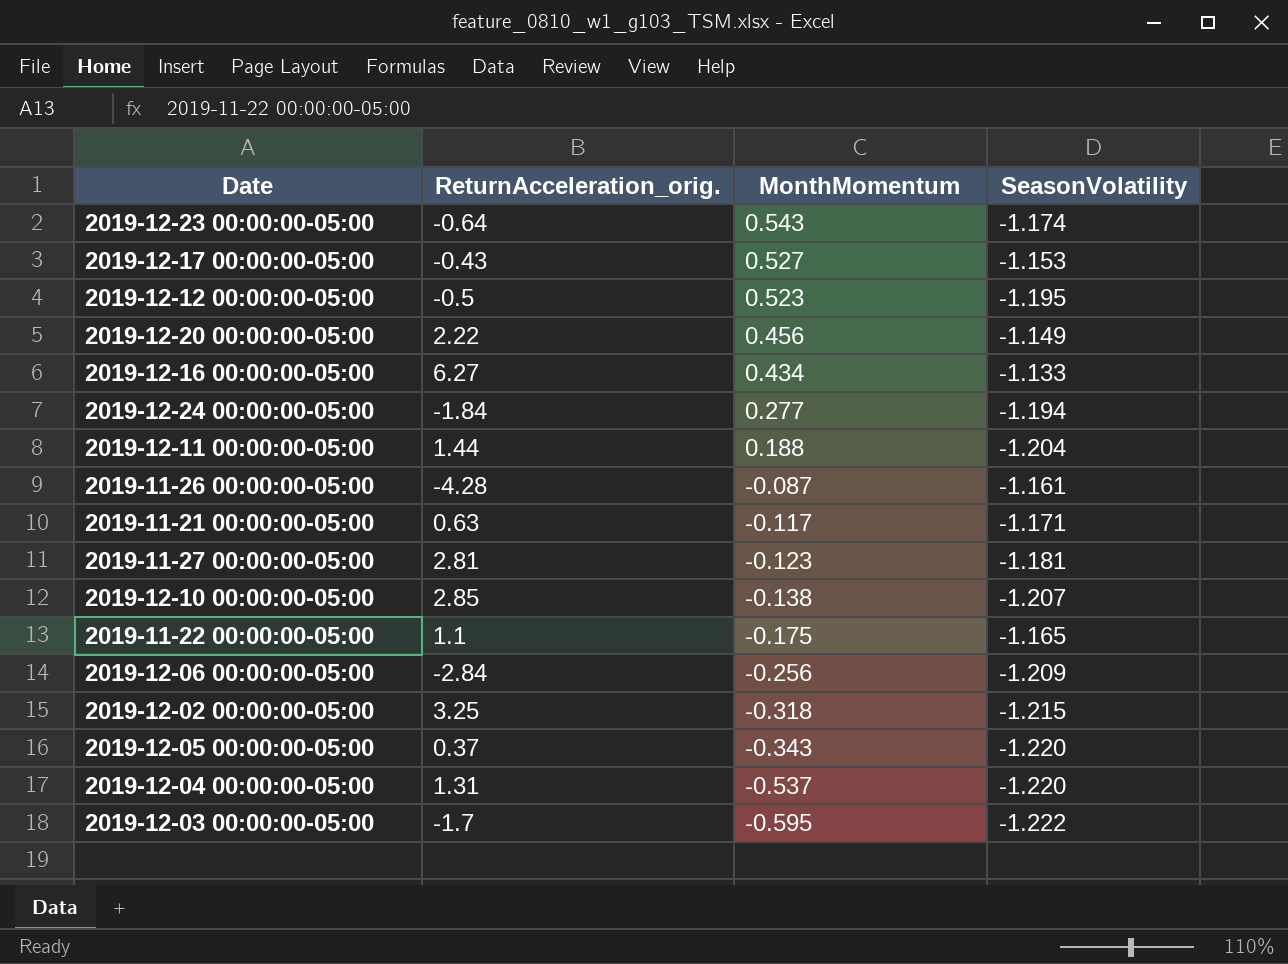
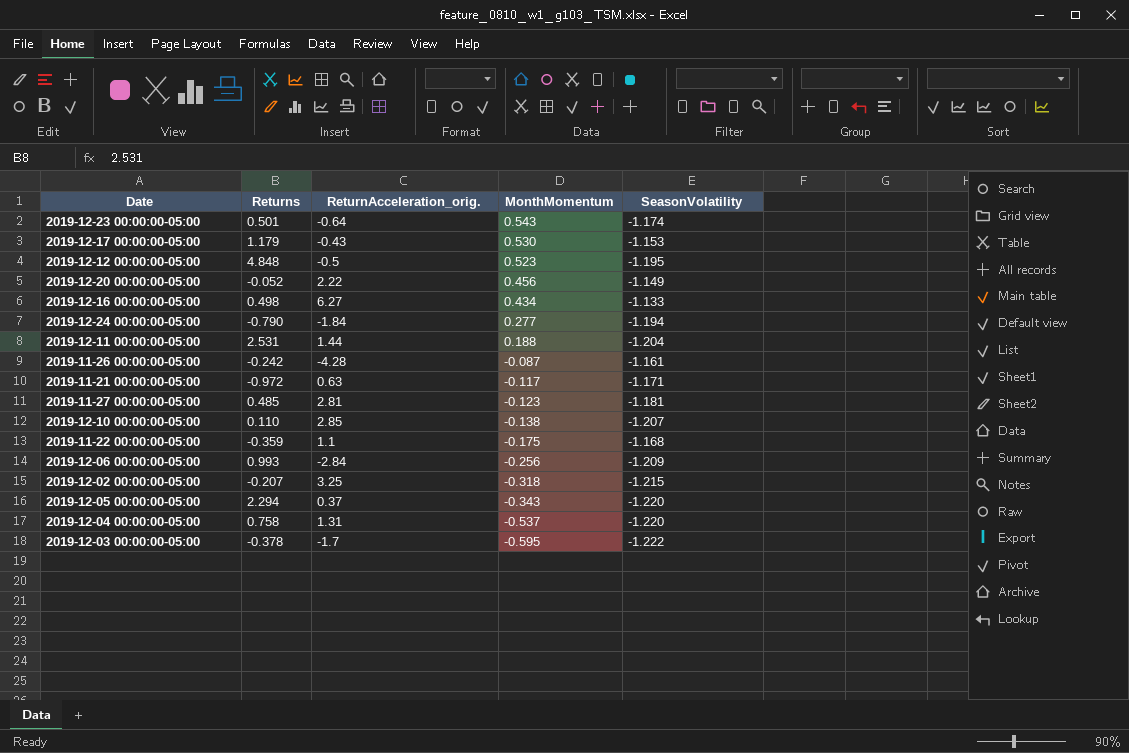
column Returns | position: none -> 2
2019-12-17 00:00:00-05:00 | MonthMomentum: 0.527 -> 0.530
2019-11-22 00:00:00-05:00 | SeasonVolatility: -1.165 -> -1.168

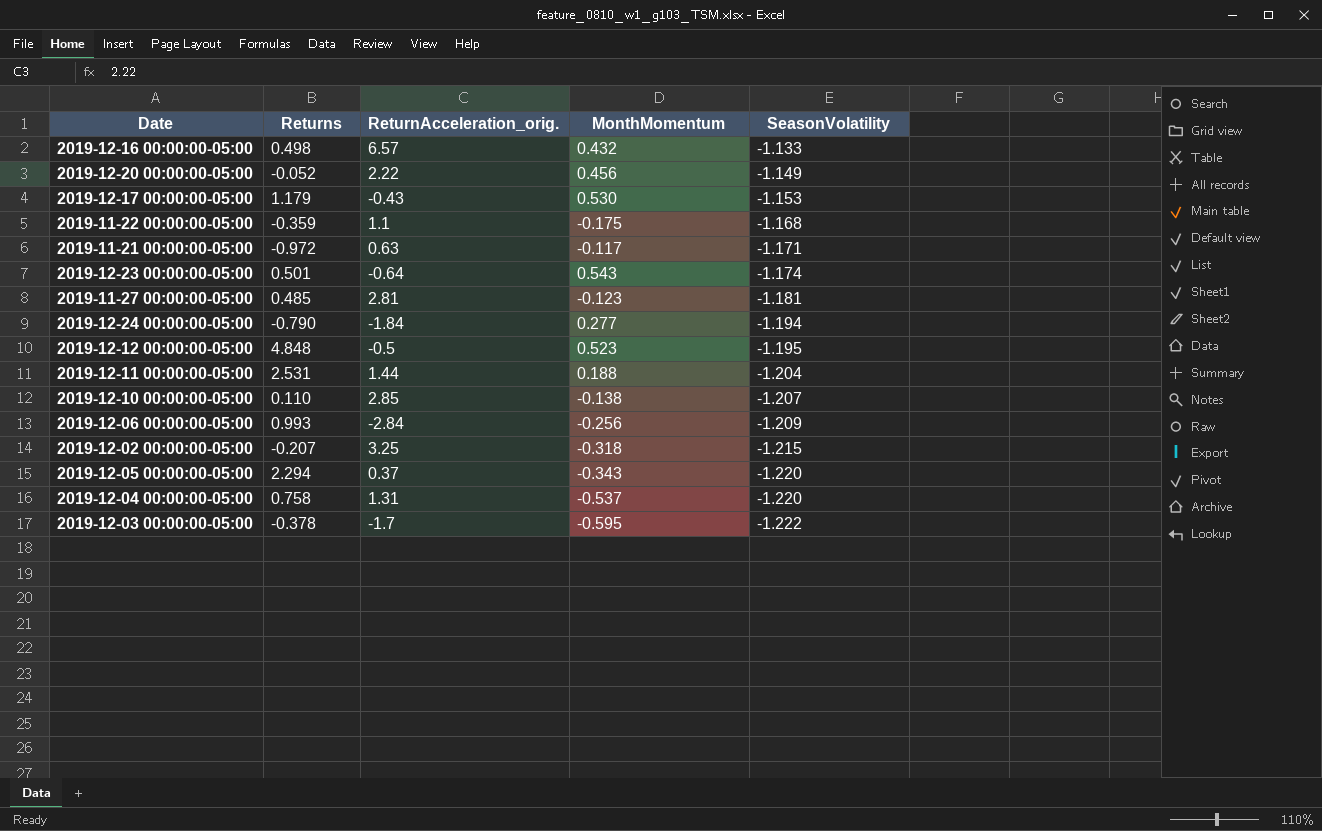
row order: MonthMomentum descending -> SeasonVolatility descending
row 2019-11-26 00:00:00-05:00: -0.242 | -4.28 | -0.087 | -1.161 -> none
2019-12-16 00:00:00-05:00 | ReturnAcceleration_orig.: 6.27 -> 6.57
2019-12-16 00:00:00-05:00 | MonthMomentum: 0.434 -> 0.432

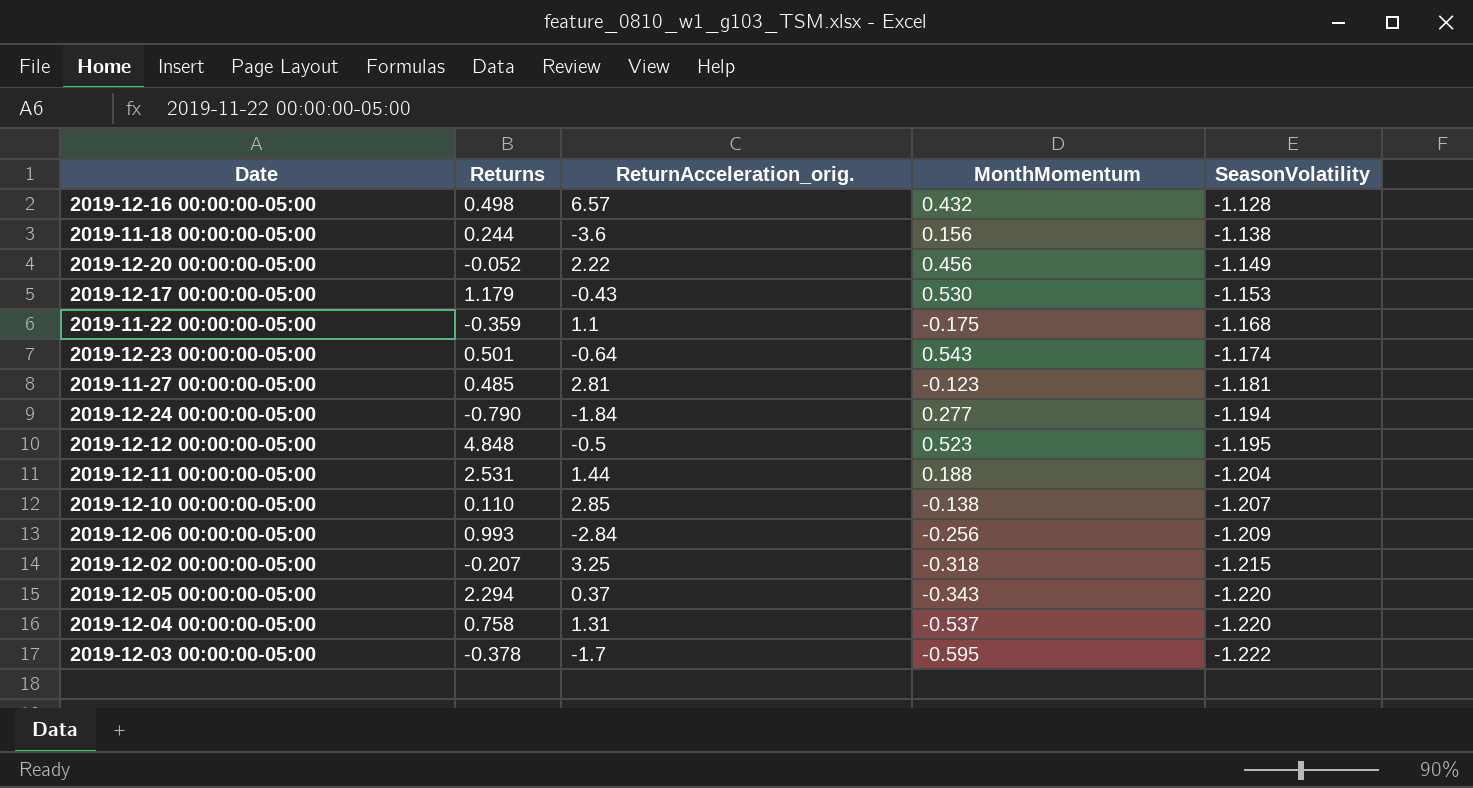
row 2019-11-21 00:00:00-05:00: -0.972 | 0.63 | -0.117 | -1.171 -> none
2019-12-16 00:00:00-05:00 | SeasonVolatility: -1.133 -> -1.128
row 2019-11-18 00:00:00-05:00: none -> 0.244 | -3.6 | 0.156 | -1.138

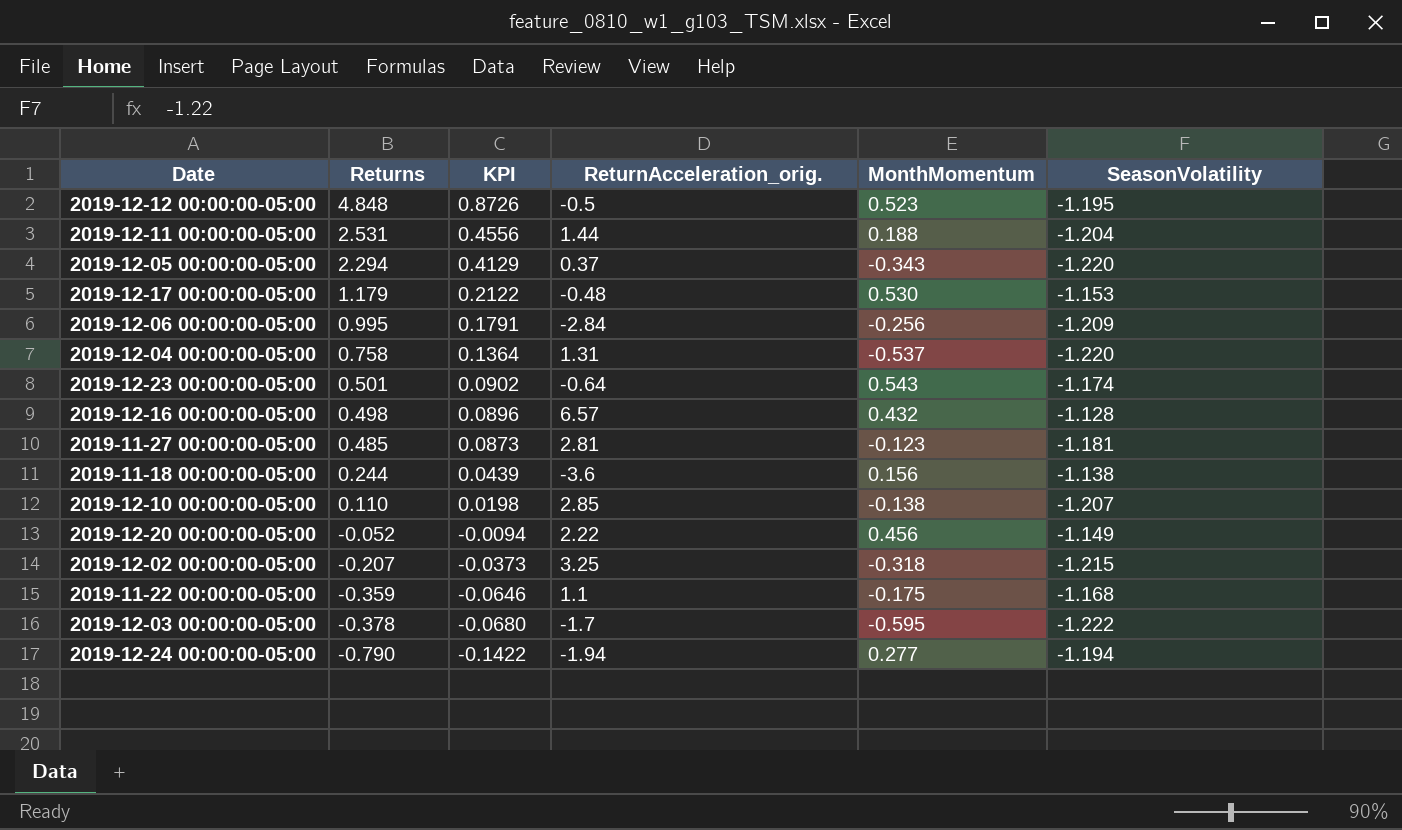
row order: SeasonVolatility descending -> Returns descending
column KPI | formula: none -> [Returns] * 0.18
2019-12-17 00:00:00-05:00 | ReturnAcceleration_orig.: -0.43 -> -0.48
2019-12-06 00:00:00-05:00 | Returns: 0.993 -> 0.995
2019-12-24 00:00:00-05:00 | ReturnAcceleration_orig.: -1.84 -> -1.94

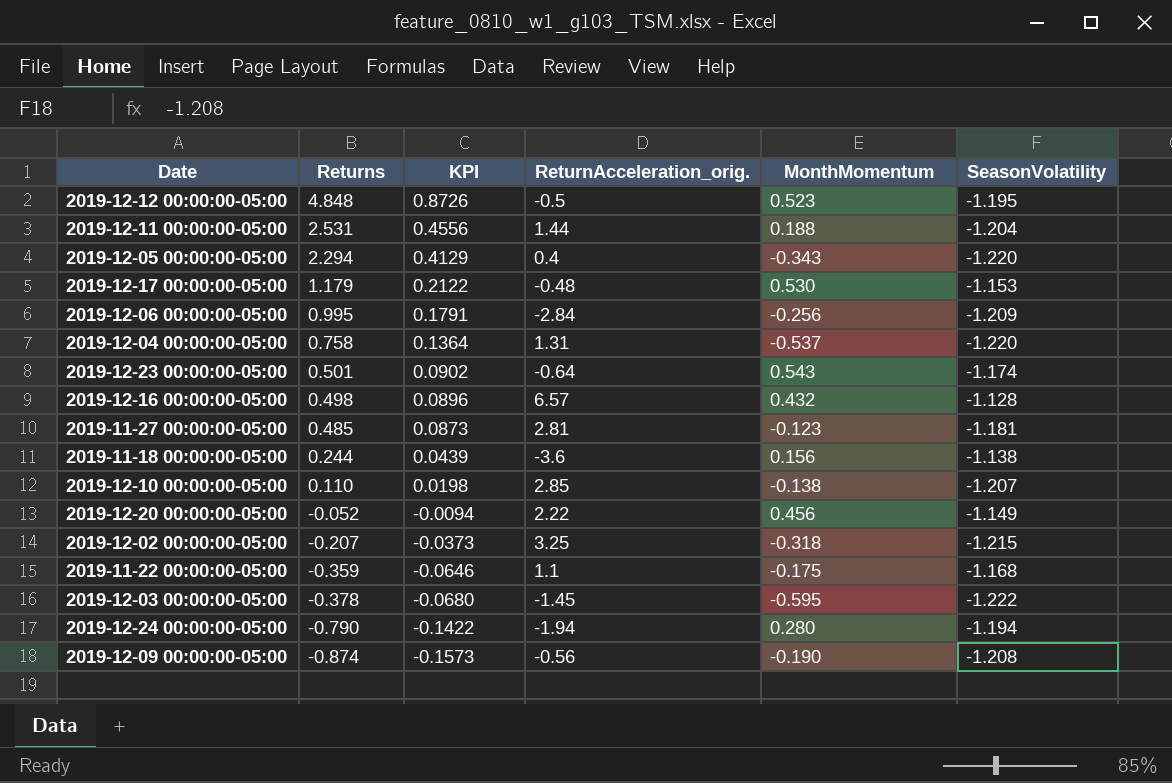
2019-12-05 00:00:00-05:00 | ReturnAcceleration_orig.: 0.37 -> 0.4
2019-12-03 00:00:00-05:00 | ReturnAcceleration_orig.: -1.7 -> -1.45
2019-12-24 00:00:00-05:00 | MonthMomentum: 0.277 -> 0.280
row 2019-12-09 00:00:00-05:00: none -> -0.874 | -0.1573 | -0.56 | -0.190 | -1.208

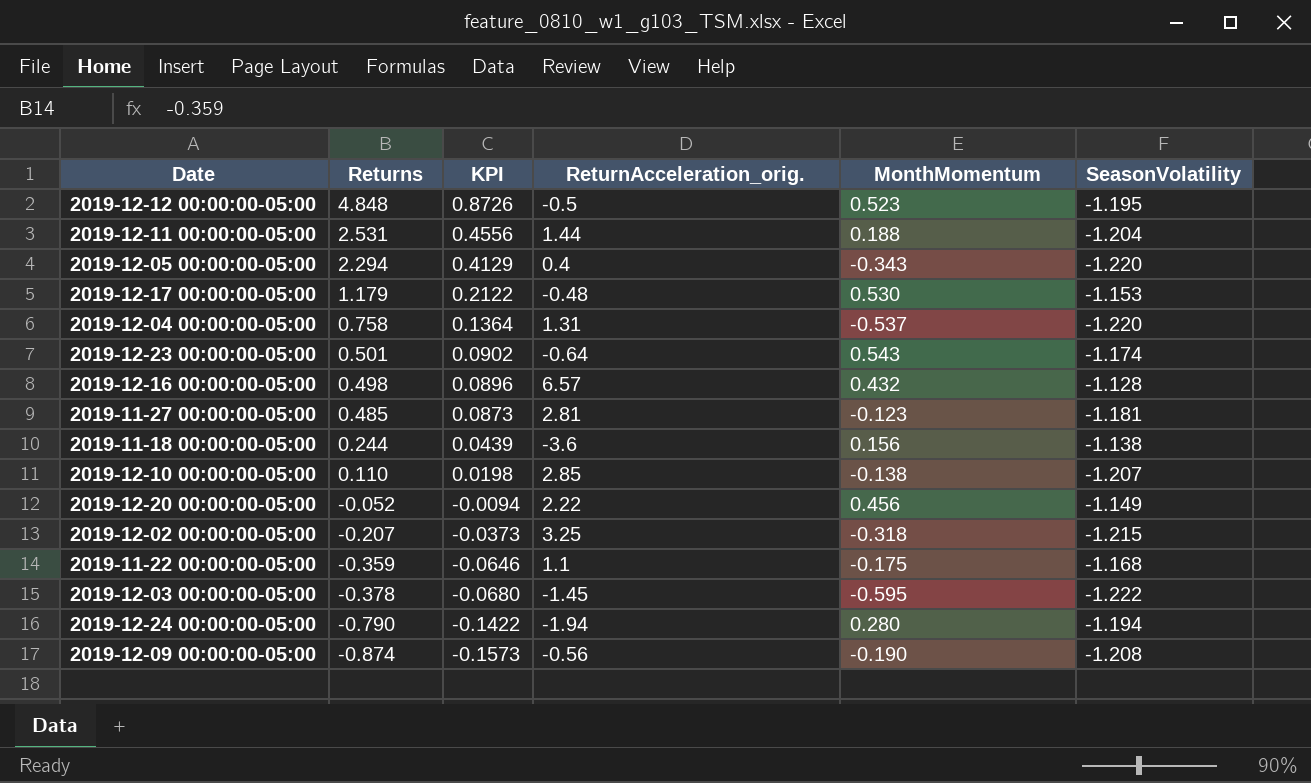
row 2019-12-06 00:00:00-05:00: 0.995 | 0.1791 | -2.84 | -0.256 | -1.209 -> none

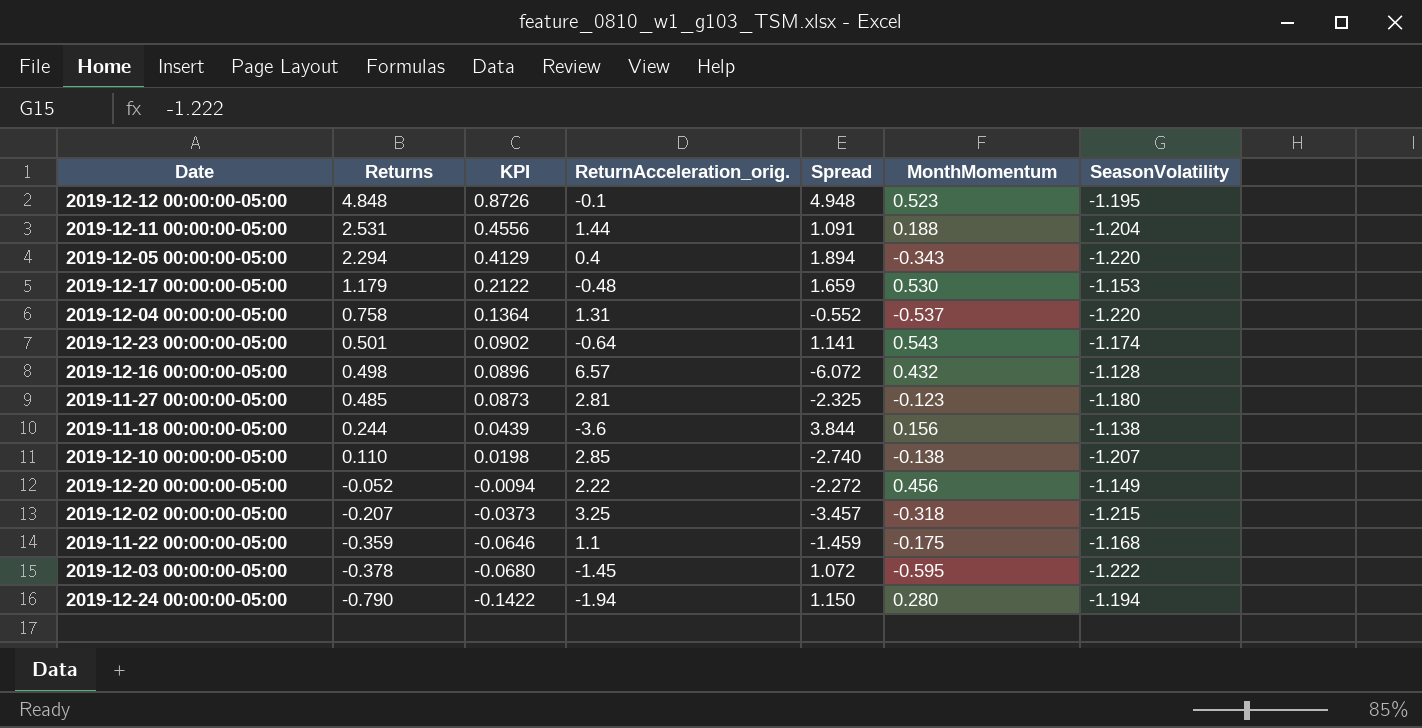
column Spread | formula: none -> [Returns] - [ReturnAcceleration_orig.]
row 2019-12-09 00:00:00-05:00: -0.874 | -0.1573 | -0.56 | -0.190 | -1.208 -> none
2019-12-12 00:00:00-05:00 | ReturnAcceleration_orig.: -0.5 -> -0.1
2019-11-27 00:00:00-05:00 | SeasonVolatility: -1.181 -> -1.180

